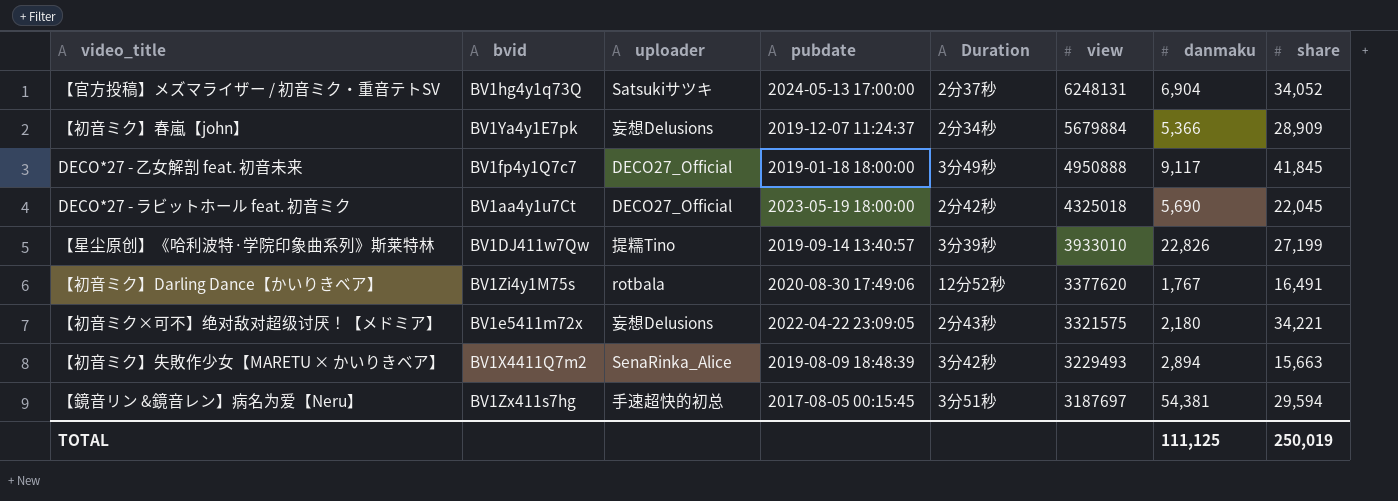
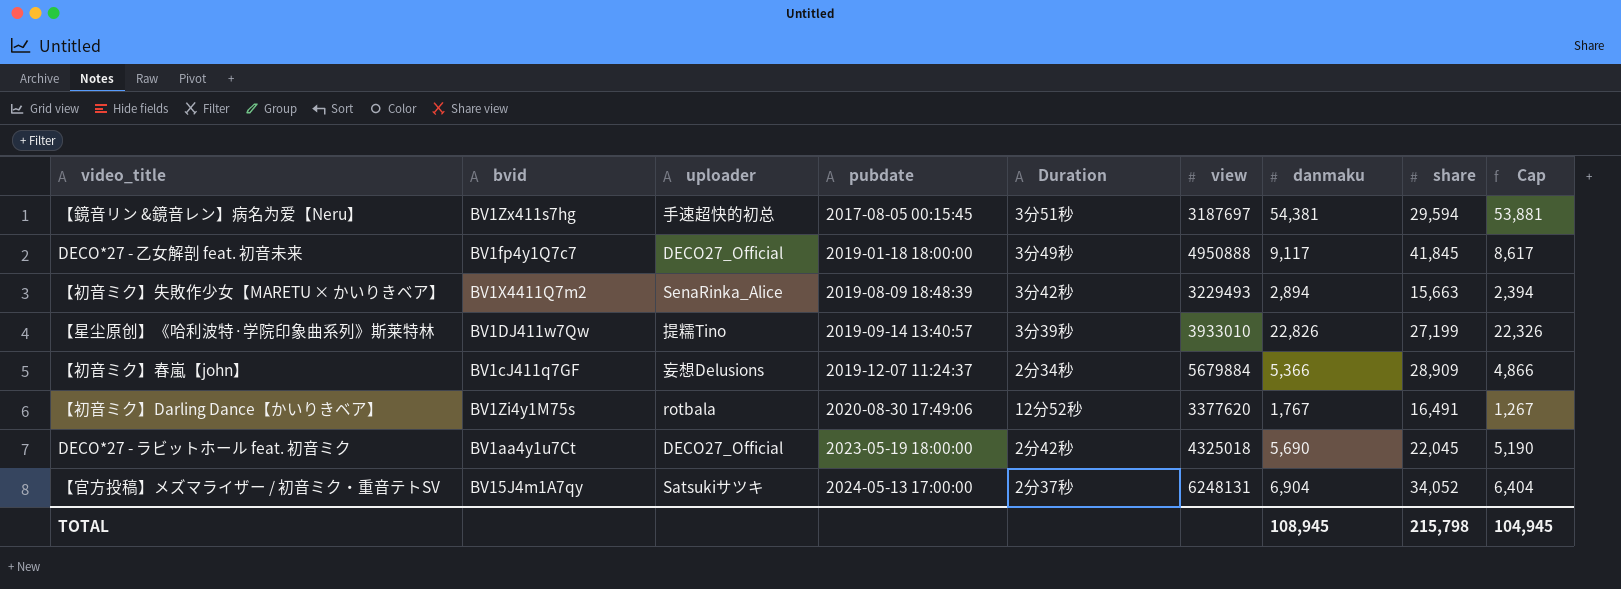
row order: view descending -> pubdate ascending
column Cap | formula: none -> [danmaku] - 500
row 【初音ミク×可不】绝对敌对超级讨厌！【メドミア】: BV1e5411m72x | 妄想Delusions | 2022-04-22 23:09:05 | 2分43秒 | 3321575 | 2,180 | 34,221 -> none
【初音ミク】春嵐【john】 | bvid: BV1Ya4y1E7pk -> BV1cJ411q7GF
【官方投稿】メズマライザー / 初音ミク・重音テトSV | bvid: BV1hg4y1q73Q -> BV15J4m1A7qy
TOTAL | danmaku: 111,125 -> 108,945
TOTAL | share: 250,019 -> 215,798

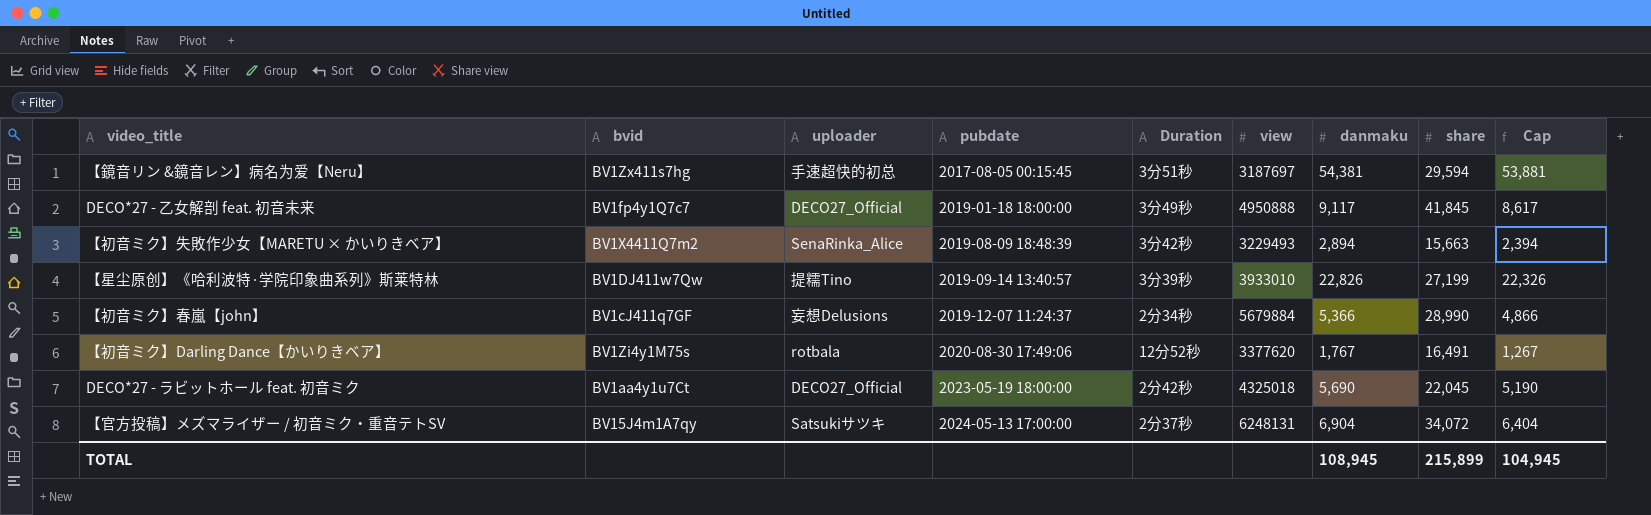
【初音ミク】春嵐【john】 | share: 28,909 -> 28,990
【官方投稿】メズマライザー / 初音ミク・重音テトSV | share: 34,052 -> 34,072
TOTAL | share: 215,798 -> 215,899

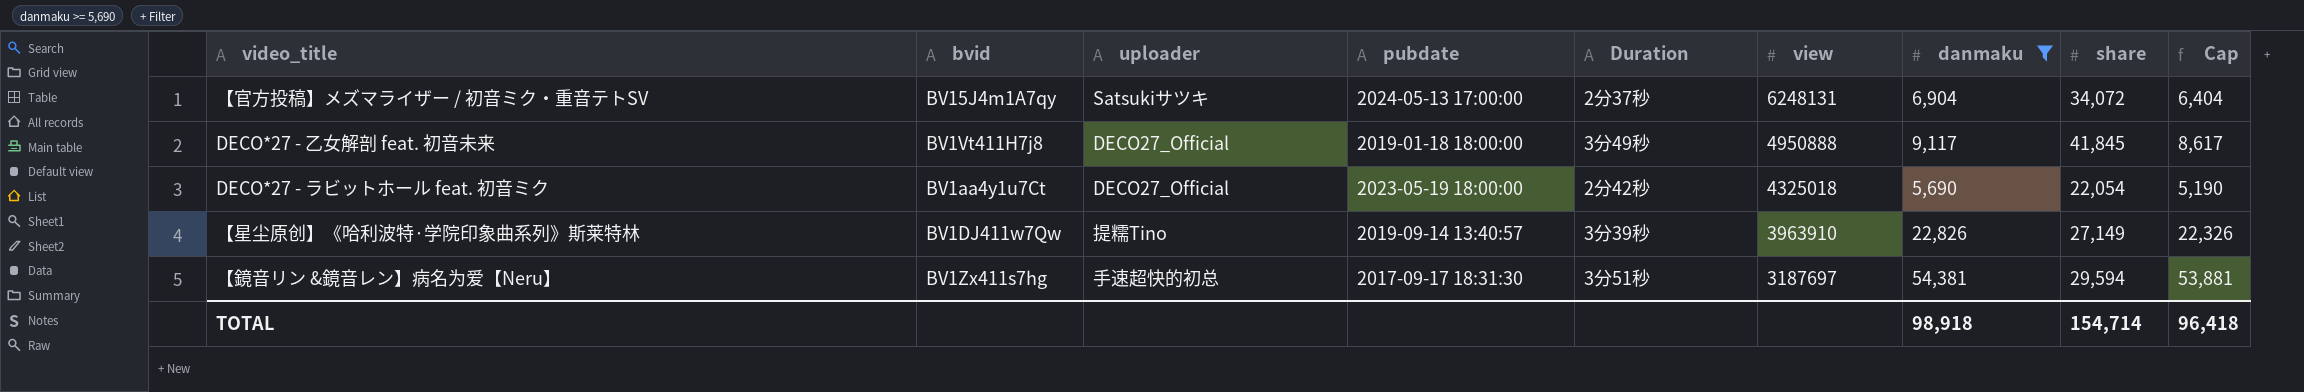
filter: none -> danmaku >= 5,690
row order: pubdate ascending -> view descending
DECO*27 - 乙女解剖 feat. 初音未来 | bvid: BV1fp4y1Q7c7 -> BV1Vt411H7j8
DECO*27 - ラビットホール feat. 初音ミク | share: 22,045 -> 22,054
【星尘原创】《哈利波特·学院印象曲系列》斯莱特林 | view: 3933010 -> 3963910
【星尘原创】《哈利波特·学院印象曲系列》斯莱特林 | share: 27,199 -> 27,149
【鏡音リン &鏡音レン】病名为爱【Neru】 | pubdate: 2017-08-05 00:15:45 -> 2017-09-17 18:31:30
TOTAL | danmaku: 108,945 -> 98,918
TOTAL | share: 215,899 -> 154,714
TOTAL | Cap: 104,945 -> 96,418

